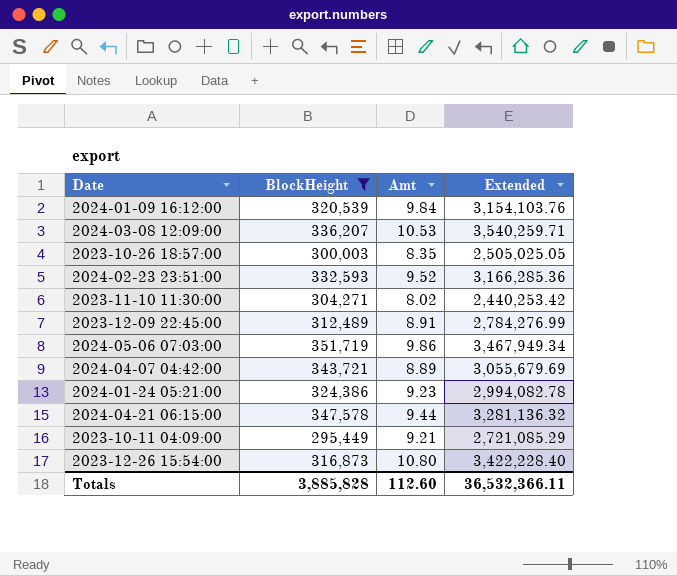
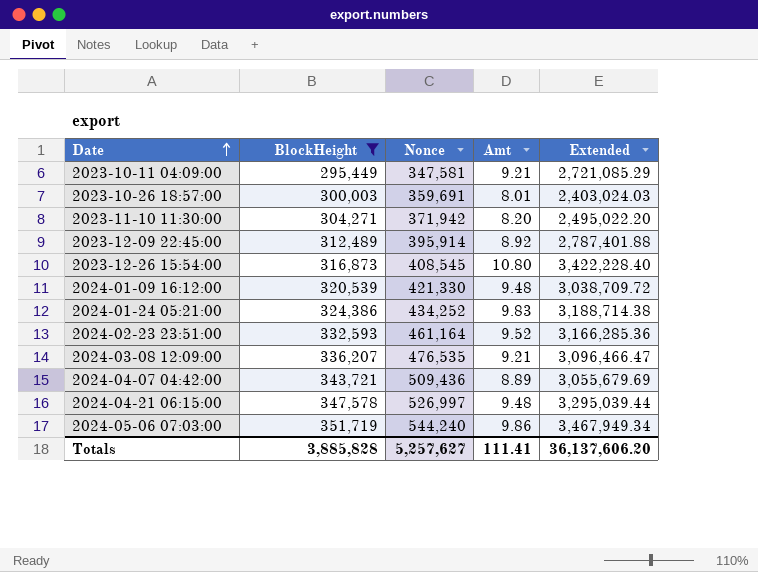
row order: none -> Date ascending
column Nonce | position: none -> 3
2023-10-26 18:57:00 | Amt: 8.35 -> 8.01
2023-10-26 18:57:00 | Extended: 2,505,025.05 -> 2,403,024.03
2023-11-10 11:30:00 | Amt: 8.02 -> 8.20
2023-11-10 11:30:00 | Extended: 2,440,253.42 -> 2,495,022.20
2023-12-09 22:45:00 | Amt: 8.91 -> 8.92
2023-12-09 22:45:00 | Extended: 2,784,276.99 -> 2,787,401.88
2024-01-09 16:12:00 | Amt: 9.84 -> 9.48
2024-01-09 16:12:00 | Extended: 3,154,103.76 -> 3,038,709.72
2024-01-24 05:21:00 | Amt: 9.23 -> 9.83
2024-01-24 05:21:00 | Extended: 2,994,082.78 -> 3,188,714.38
2024-03-08 12:09:00 | Amt: 10.53 -> 9.21
2024-03-08 12:09:00 | Extended: 3,540,259.71 -> 3,096,466.47
2024-04-21 06:15:00 | Amt: 9.44 -> 9.48
2024-04-21 06:15:00 | Extended: 3,281,136.32 -> 3,295,039.44
Totals | Amt: 112.60 -> 111.41
Totals | Extended: 36,532,366.11 -> 36,137,606.20

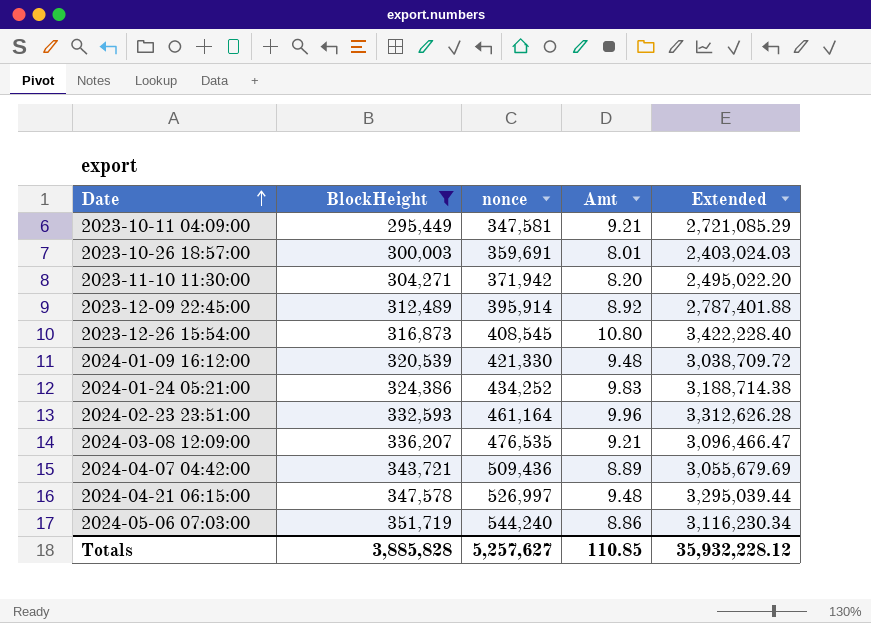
column name: Nonce -> nonce
2024-02-23 23:51:00 | Amt: 9.52 -> 9.96
2024-02-23 23:51:00 | Extended: 3,166,285.36 -> 3,312,626.28
2024-05-06 07:03:00 | Amt: 9.86 -> 8.86
2024-05-06 07:03:00 | Extended: 3,467,949.34 -> 3,116,230.34
Totals | Amt: 111.41 -> 110.85
Totals | Extended: 36,137,606.20 -> 35,932,228.12

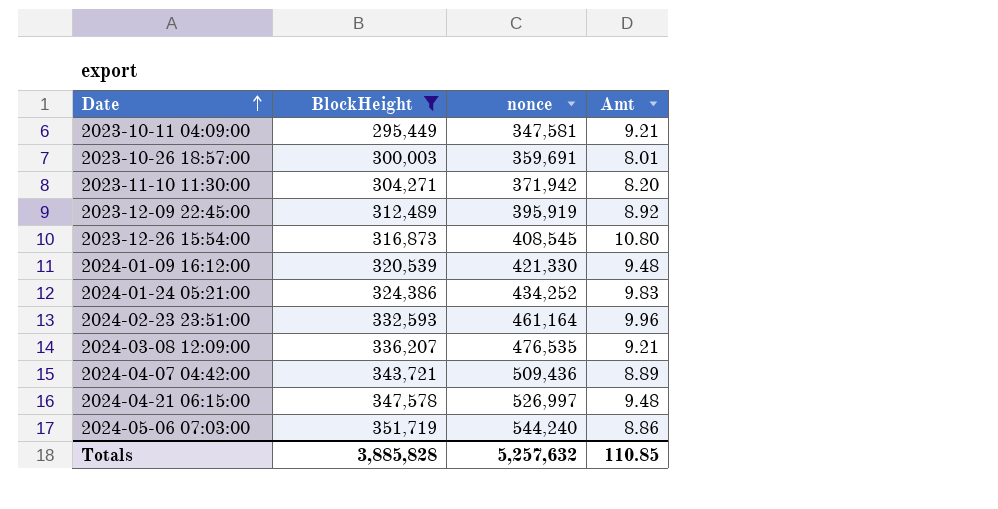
column Extended | formula: [BlockHeight] * [Amt] -> none
2023-12-09 22:45:00 | nonce: 395,914 -> 395,919
Totals | nonce: 5,257,627 -> 5,257,632

